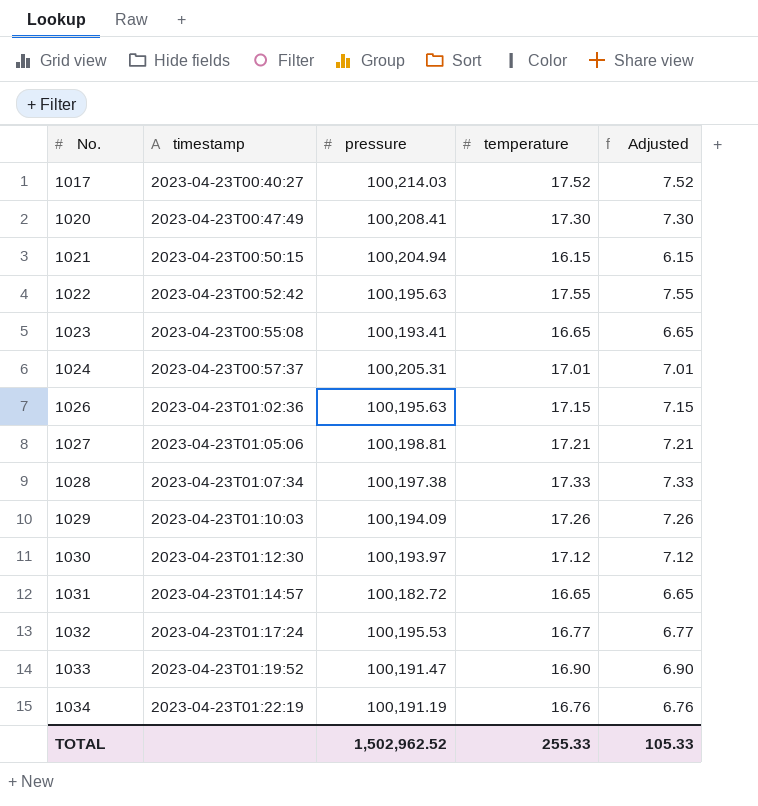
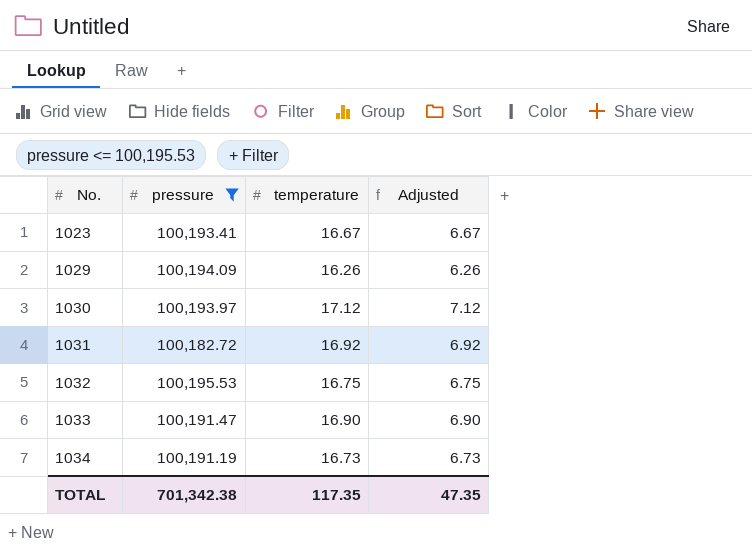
filter: none -> pressure <= 100,195.53
column timestamp | position: 2 -> none
1023 | temperature: 16.65 -> 16.67
1023 | Adjusted: 6.65 -> 6.67
1029 | temperature: 17.26 -> 16.26
1029 | Adjusted: 7.26 -> 6.26
1031 | temperature: 16.65 -> 16.92
1031 | Adjusted: 6.65 -> 6.92
1032 | temperature: 16.77 -> 16.75
1032 | Adjusted: 6.77 -> 6.75
1034 | temperature: 16.76 -> 16.73
1034 | Adjusted: 6.76 -> 6.73
TOTAL | pressure: 1,502,962.52 -> 701,342.38
TOTAL | temperature: 255.33 -> 117.35
TOTAL | Adjusted: 105.33 -> 47.35

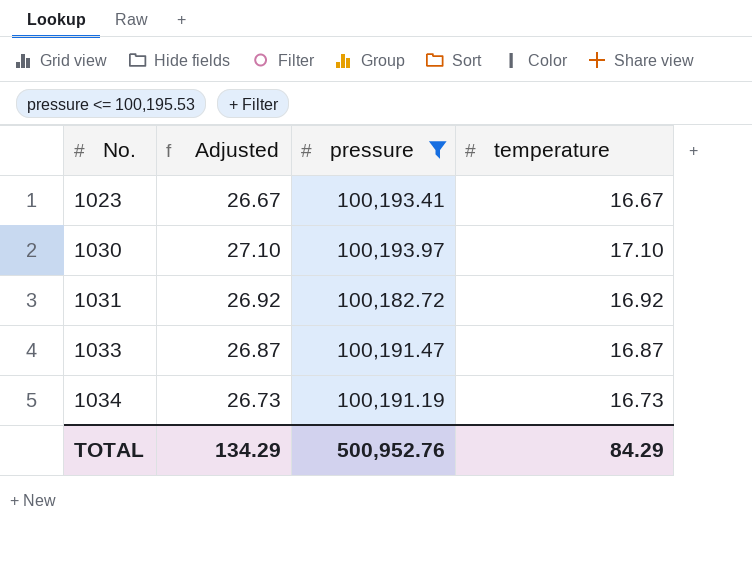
column Adjusted | formula: [temperature] - 10 -> [temperature] + 10
column Adjusted | position: 4 -> 2
row 1029: 100,194.09 | 16.26 | 6.26 -> none
row 1032: 100,195.53 | 16.75 | 6.75 -> none
1030 | temperature: 17.12 -> 17.10
1033 | temperature: 16.90 -> 16.87
TOTAL | Adjusted: 47.35 -> 134.29
TOTAL | pressure: 701,342.38 -> 500,952.76
TOTAL | temperature: 117.35 -> 84.29

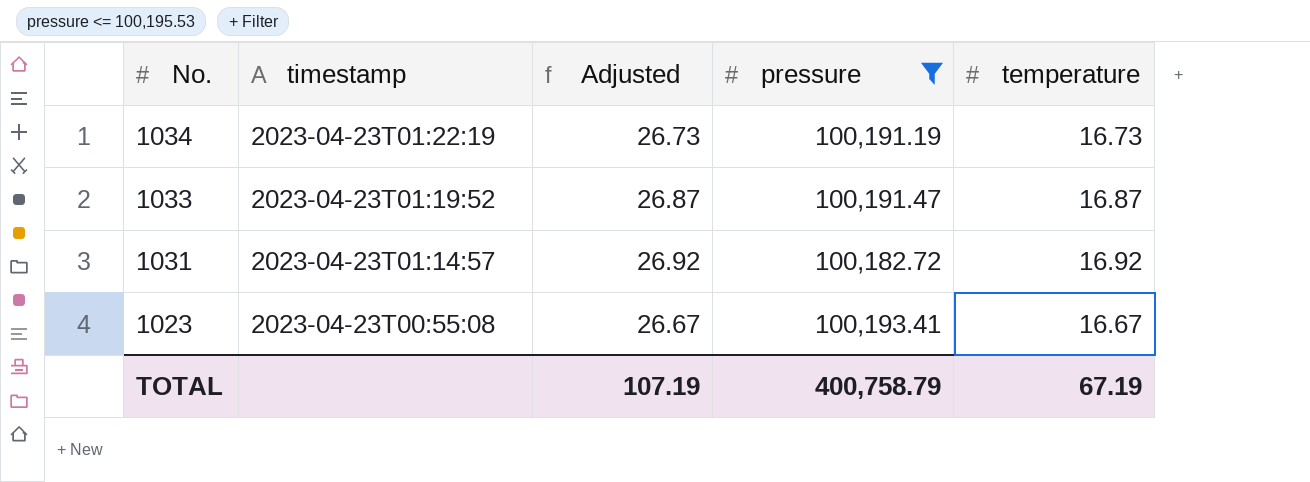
row order: No. ascending -> No. descending
column timestamp | position: none -> 2
row 1030: 27.10 | 100,193.97 | 17.10 -> none
TOTAL | Adjusted: 134.29 -> 107.19
TOTAL | pressure: 500,952.76 -> 400,758.79
TOTAL | temperature: 84.29 -> 67.19

